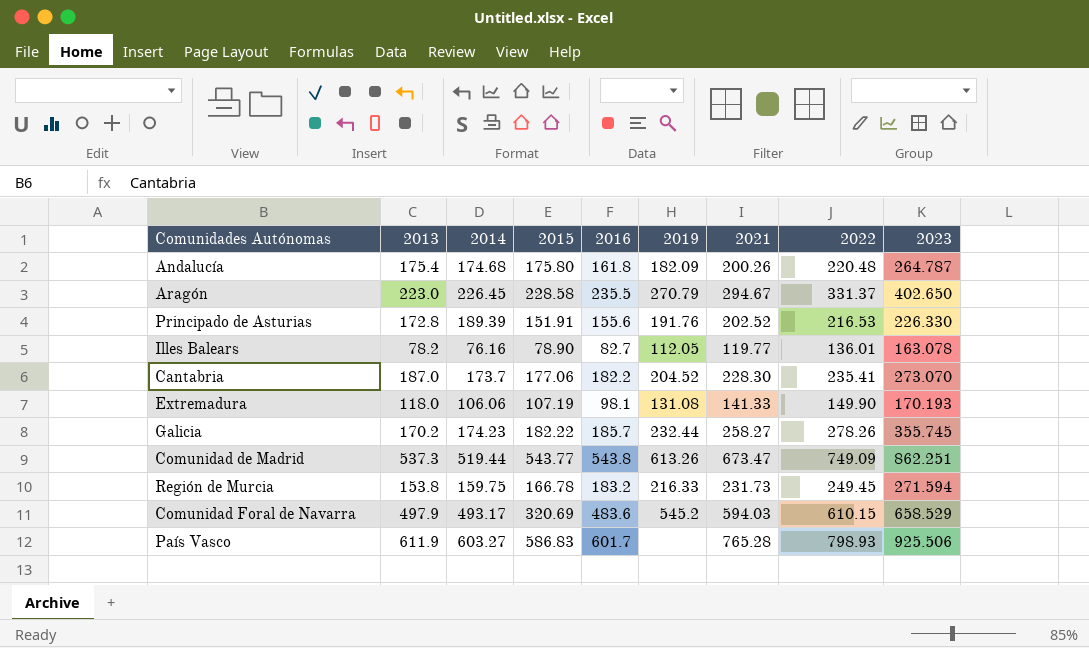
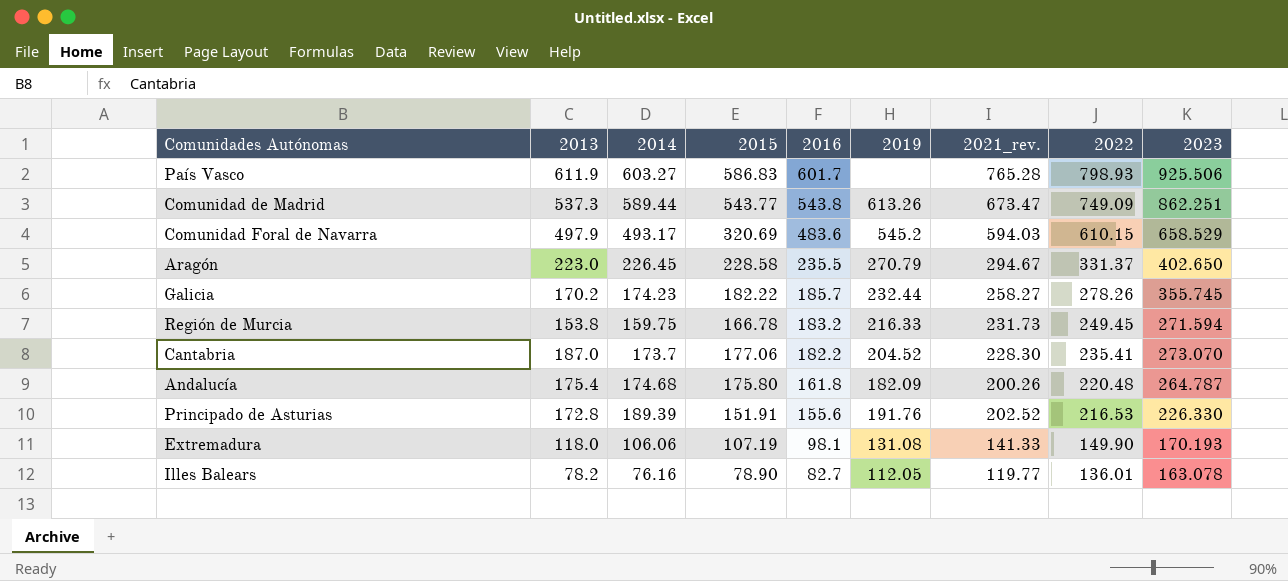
row order: none -> 2016 descending
column name: 2021 -> 2021_rev.
Comunidad de Madrid | 2014: 519.44 -> 589.44

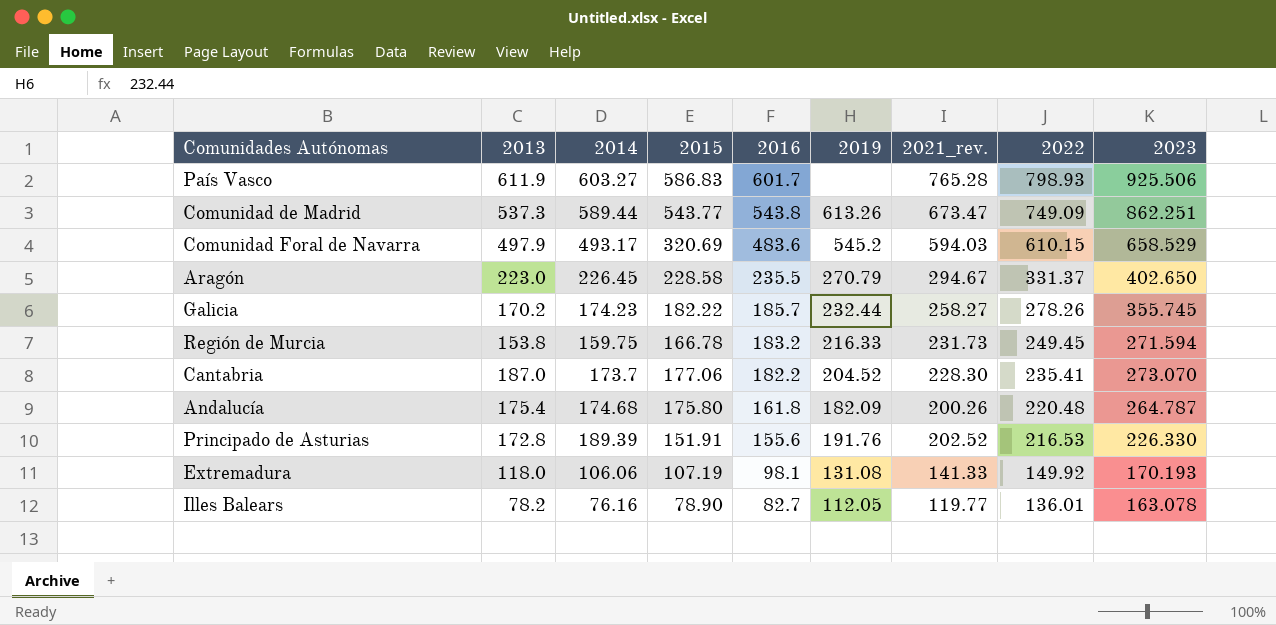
Extremadura | 2022: 149.90 -> 149.92

